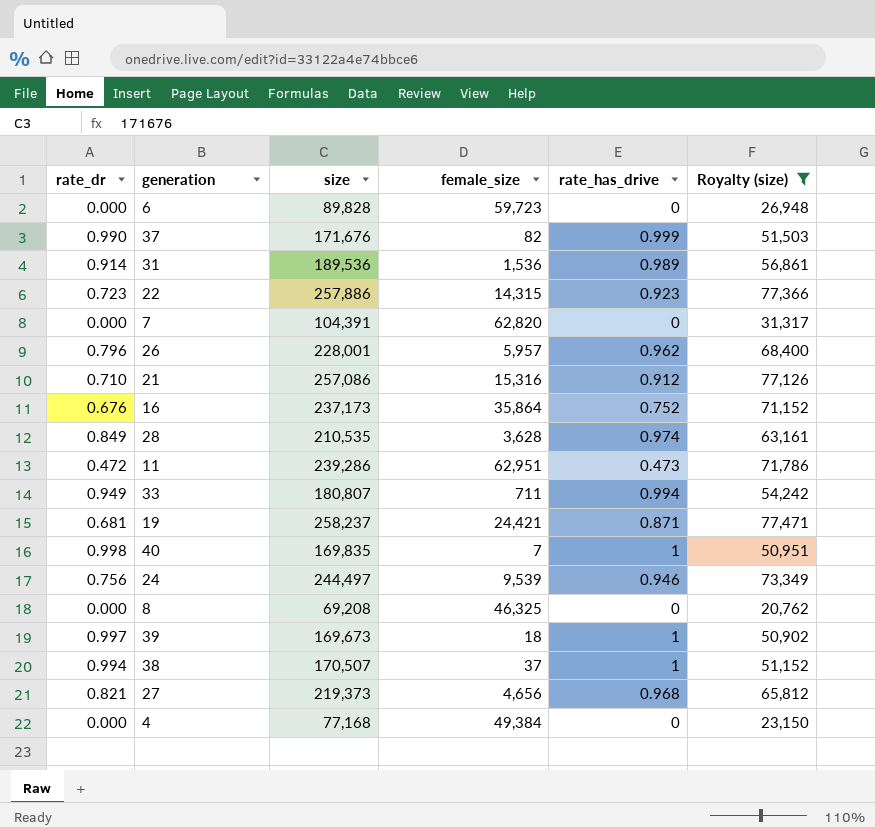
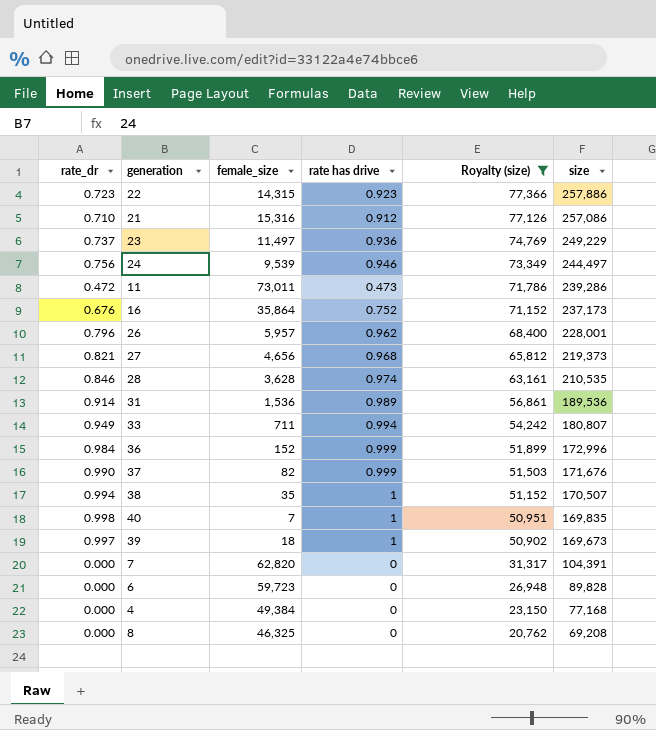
row order: none -> Royalty (size) descending
column name: rate_has_drive -> rate has drive
column size | position: 3 -> 6
row 19: 0.681 | 258,237 | 24,421 | 0.871 | 77,471 -> none
row 23: none -> 0.737 | 11,497 | 0.936 | 74,769 | 249,229
11 | female_size: 62,951 -> 73,011
28 | rate_dr: 0.849 -> 0.846
row 36: none -> 0.984 | 152 | 0.999 | 51,899 | 172,996
38 | female_size: 37 -> 35

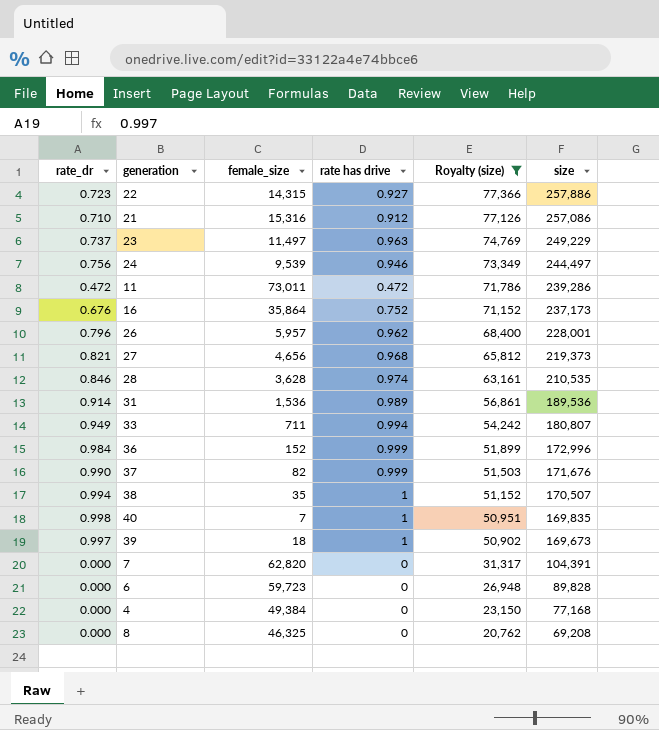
22 | rate has drive: 0.923 -> 0.927
23 | rate has drive: 0.936 -> 0.963
11 | rate has drive: 0.473 -> 0.472

